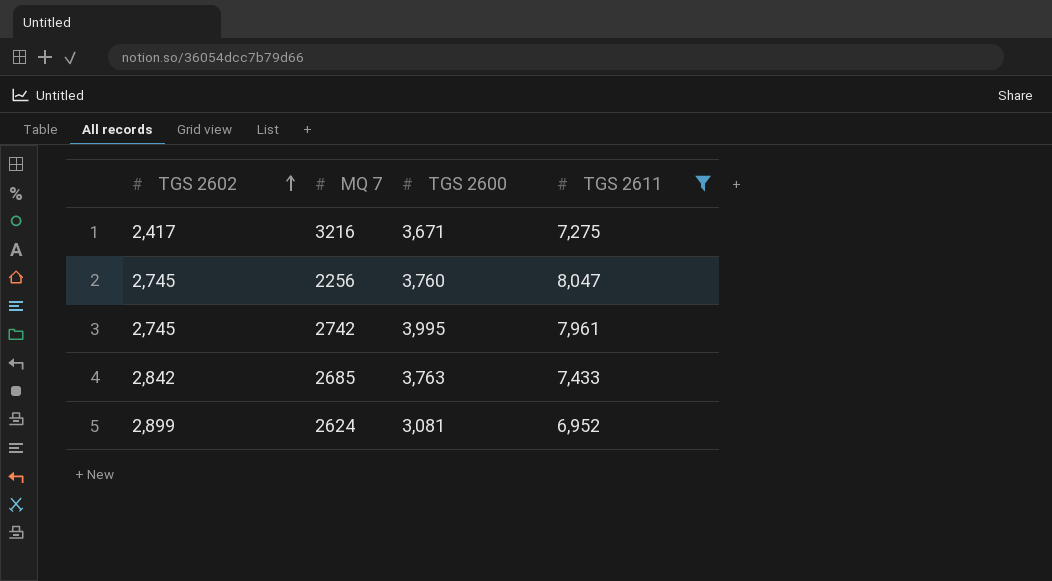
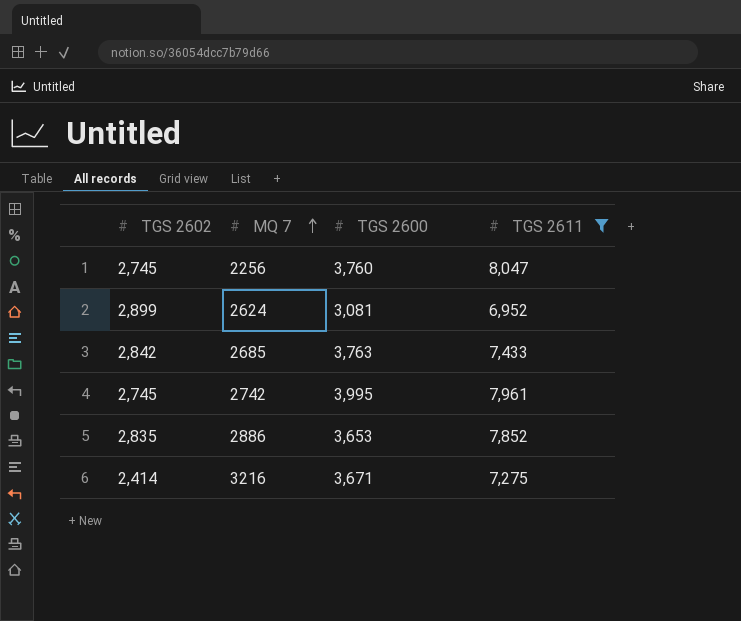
row order: TGS 2602 ascending -> MQ 7 ascending
row 2886: none -> 2,835 | 3,653 | 7,852
3216 | TGS 2602: 2,417 -> 2,414

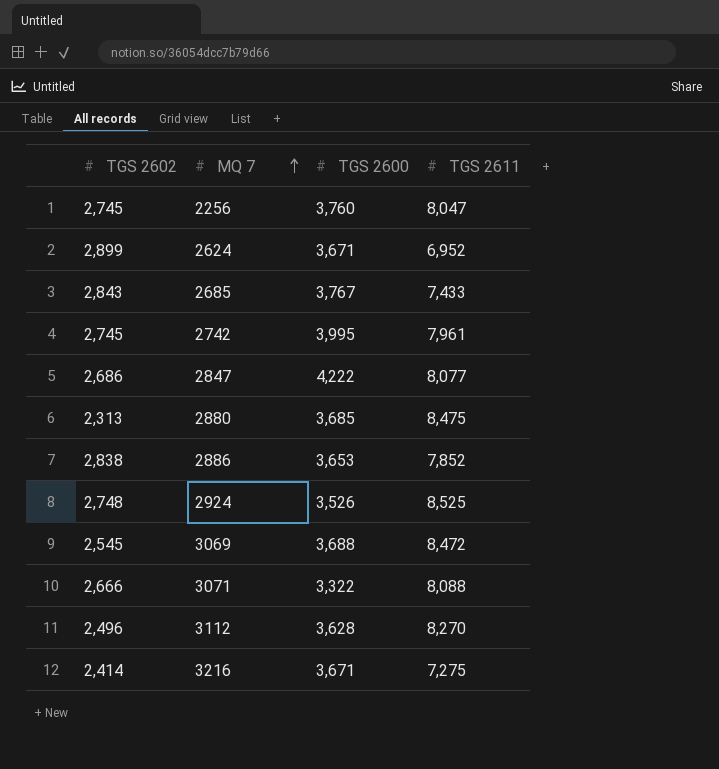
filter: TGS 2611 <= 8,047 -> none
2624 | TGS 2600: 3,081 -> 3,671
2685 | TGS 2602: 2,842 -> 2,843
2685 | TGS 2600: 3,763 -> 3,767
2886 | TGS 2602: 2,835 -> 2,838

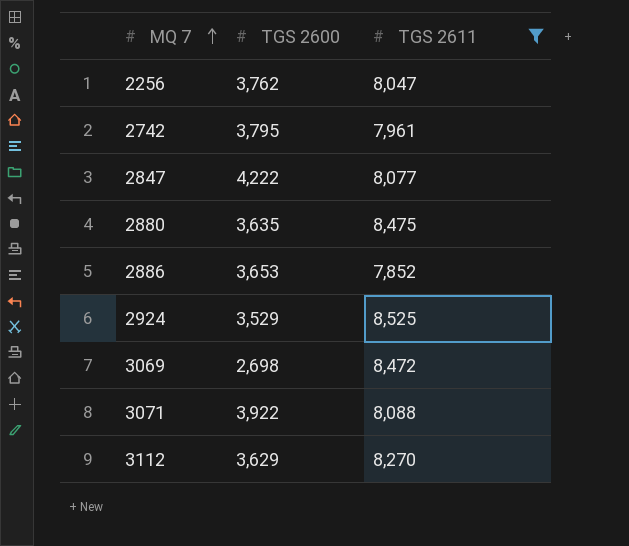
filter: none -> TGS 2611 >= 7,852
column TGS 2602 | position: 1 -> none
2256 | TGS 2600: 3,760 -> 3,762
2742 | TGS 2600: 3,995 -> 3,795
2880 | TGS 2600: 3,685 -> 3,635
2924 | TGS 2600: 3,526 -> 3,529
3069 | TGS 2600: 3,688 -> 2,698
3071 | TGS 2600: 3,322 -> 3,922
3112 | TGS 2600: 3,628 -> 3,629

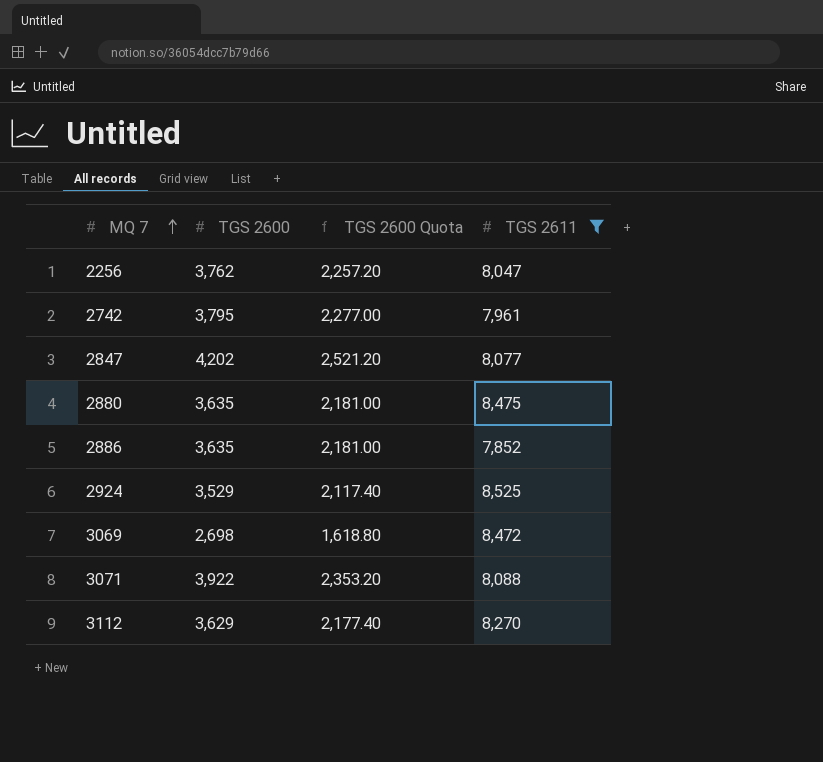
column TGS 2600 Quota | formula: none -> [TGS 2600] * 0.6
2847 | TGS 2600: 4,222 -> 4,202
2886 | TGS 2600: 3,653 -> 3,635

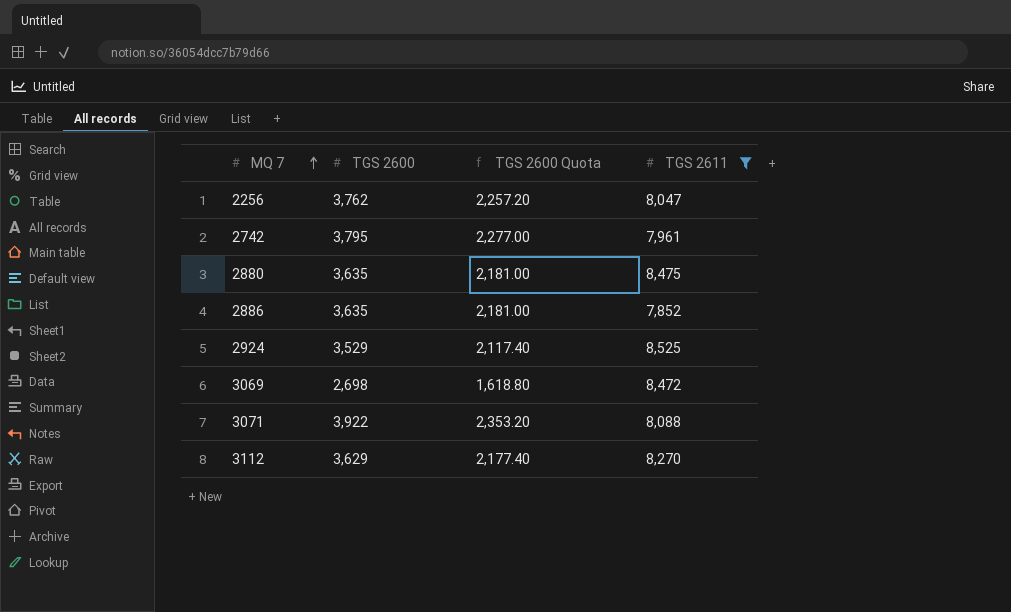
row 2847: 4,202 | 2,521.20 | 8,077 -> none

